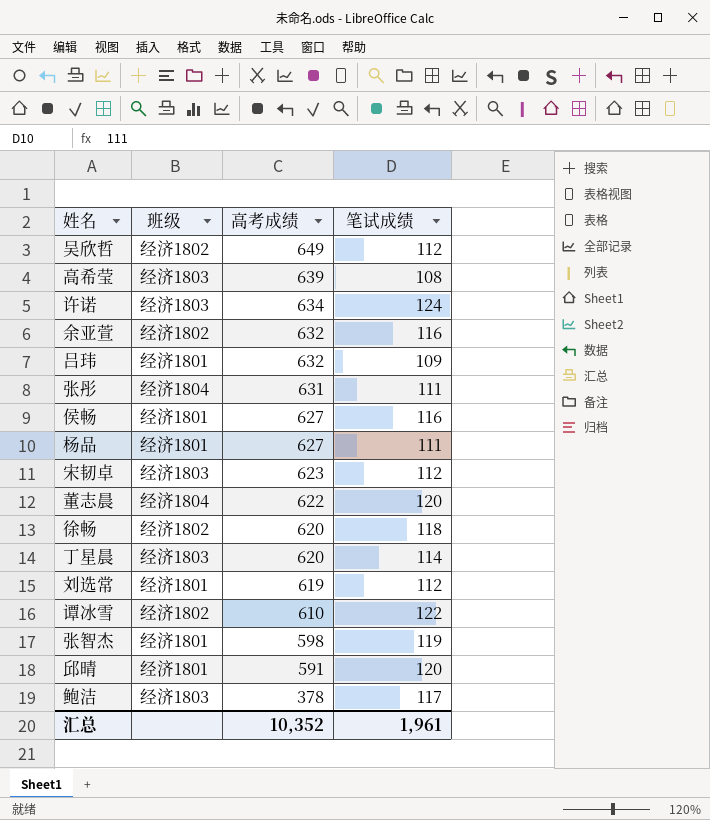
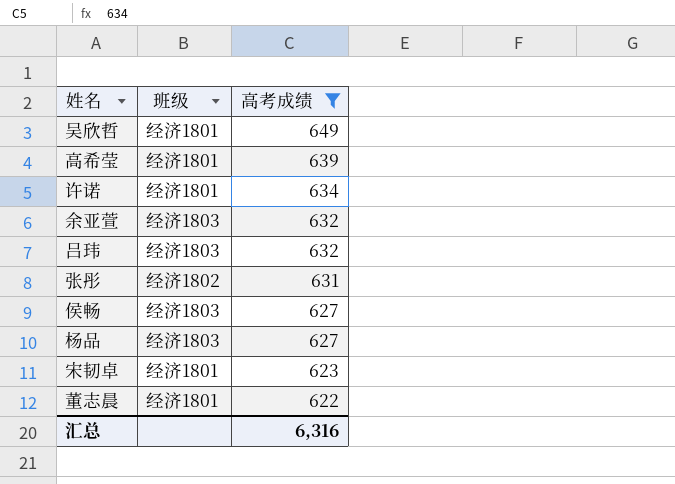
filter: none -> 高考成绩 >= 622
column 笔试成绩 | position: 4 -> none
吴欣哲 | 班级: 经济1802 -> 经济1801
高希莹 | 班级: 经济1803 -> 经济1801
许诺 | 班级: 经济1803 -> 经济1801
余亚萱 | 班级: 经济1802 -> 经济1803
吕玮 | 班级: 经济1801 -> 经济1803
张彤 | 班级: 经济1804 -> 经济1802
侯畅 | 班级: 经济1801 -> 经济1803
杨品 | 班级: 经济1801 -> 经济1803
宋韧卓 | 班级: 经济1803 -> 经济1801
董志晨 | 班级: 经济1804 -> 经济1801
汇总 | 高考成绩: 10,352 -> 6,316

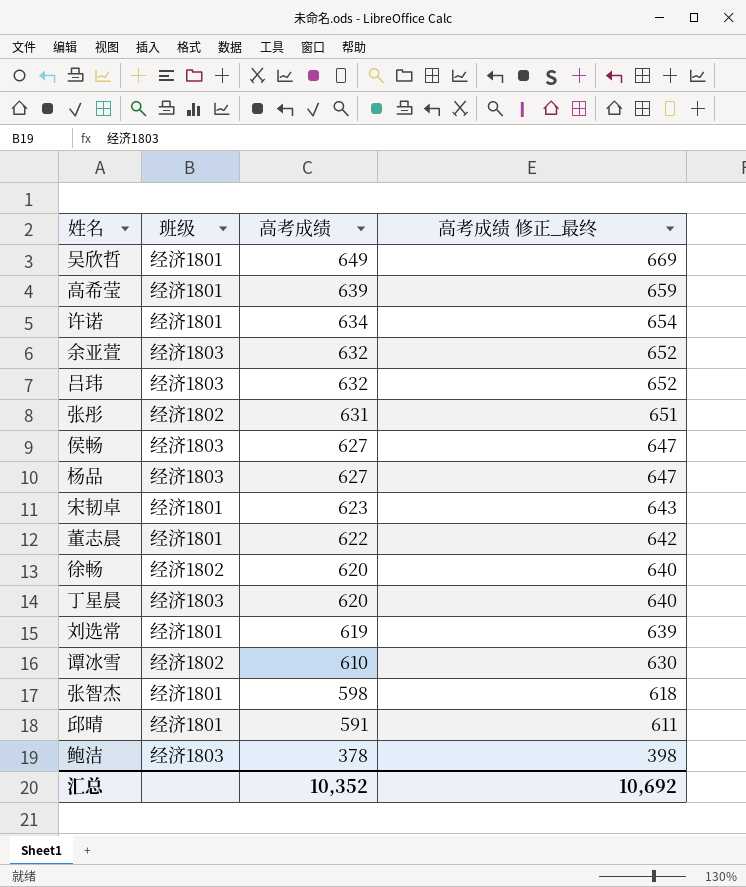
filter: 高考成绩 >= 622 -> none
column 高考成绩 修正_最终 | formula: none -> [高考成绩] + 20
汇总 | 高考成绩: 6,316 -> 10,352

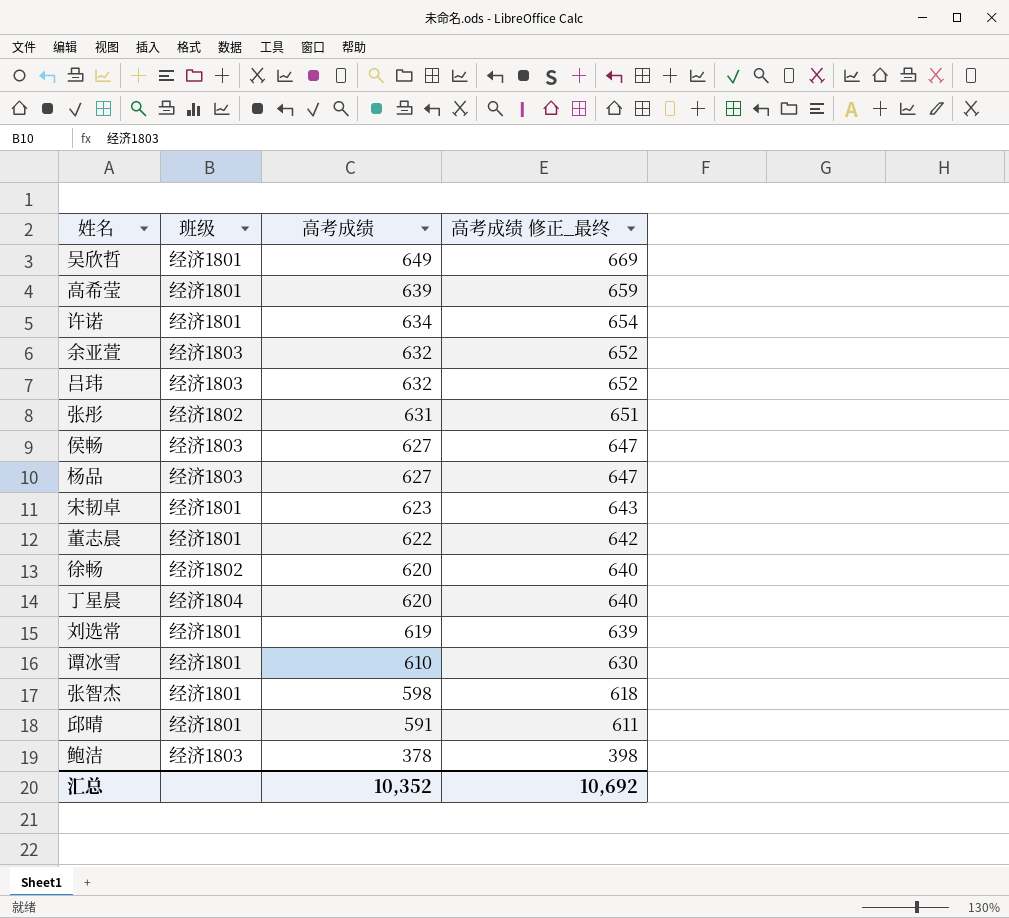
丁星晨 | 班级: 经济1803 -> 经济1804
谭冰雪 | 班级: 经济1802 -> 经济1801

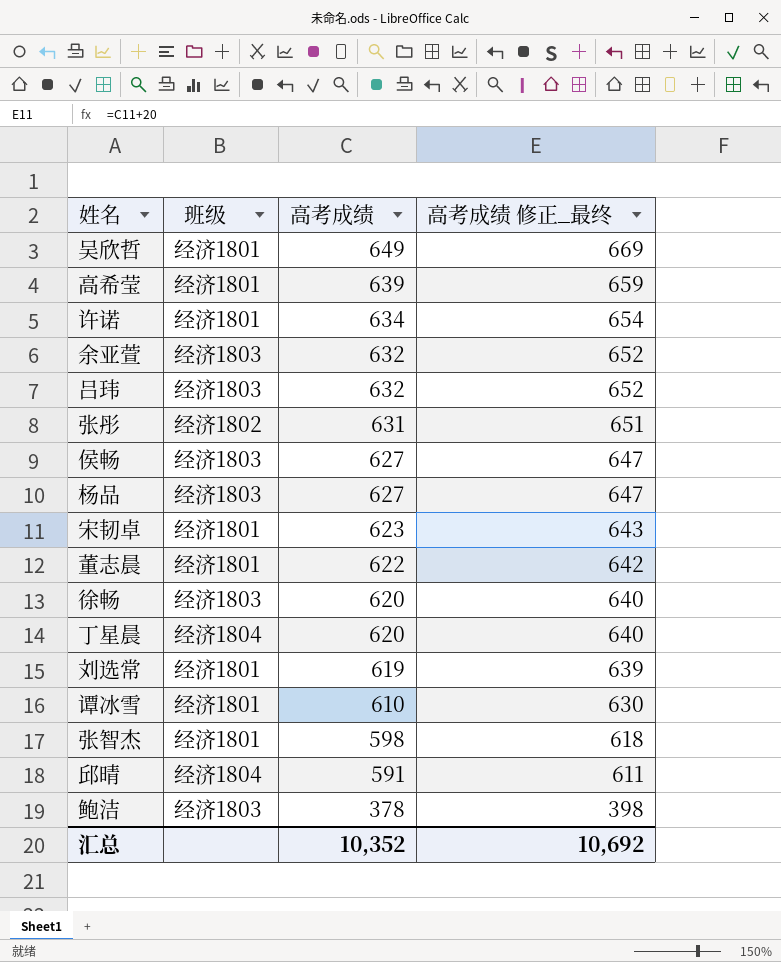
徐畅 | 班级: 经济1802 -> 经济1803
邱晴 | 班级: 经济1801 -> 经济1804

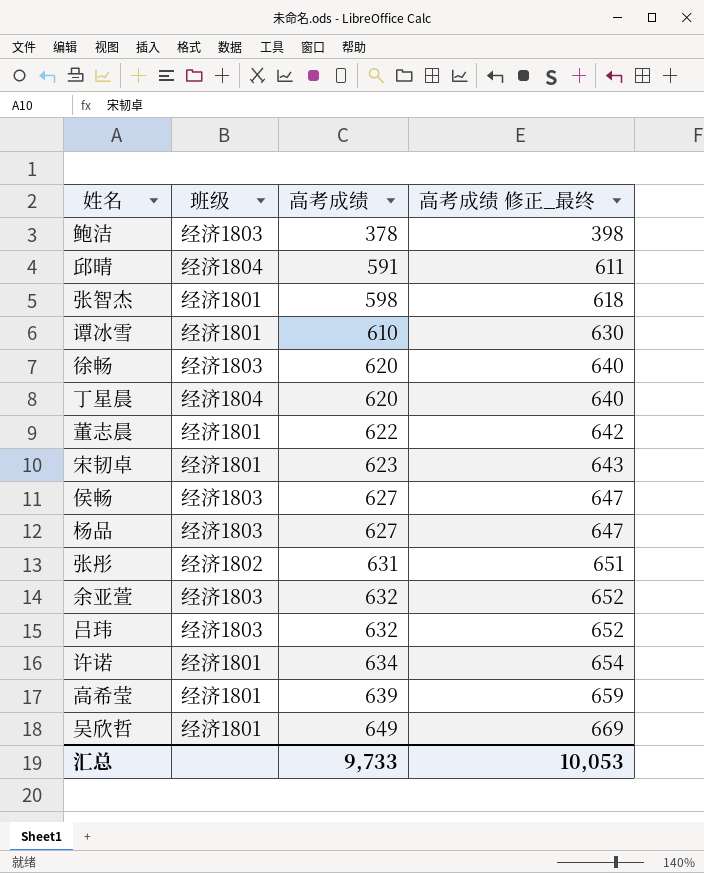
row order: 高考成绩 descending -> 高考成绩 ascending
row 刘选常: 经济1801 | 619 | 639 -> none
汇总 | 高考成绩: 10,352 -> 9,733
汇总 | 高考成绩 修正_最终: 10,692 -> 10,053

